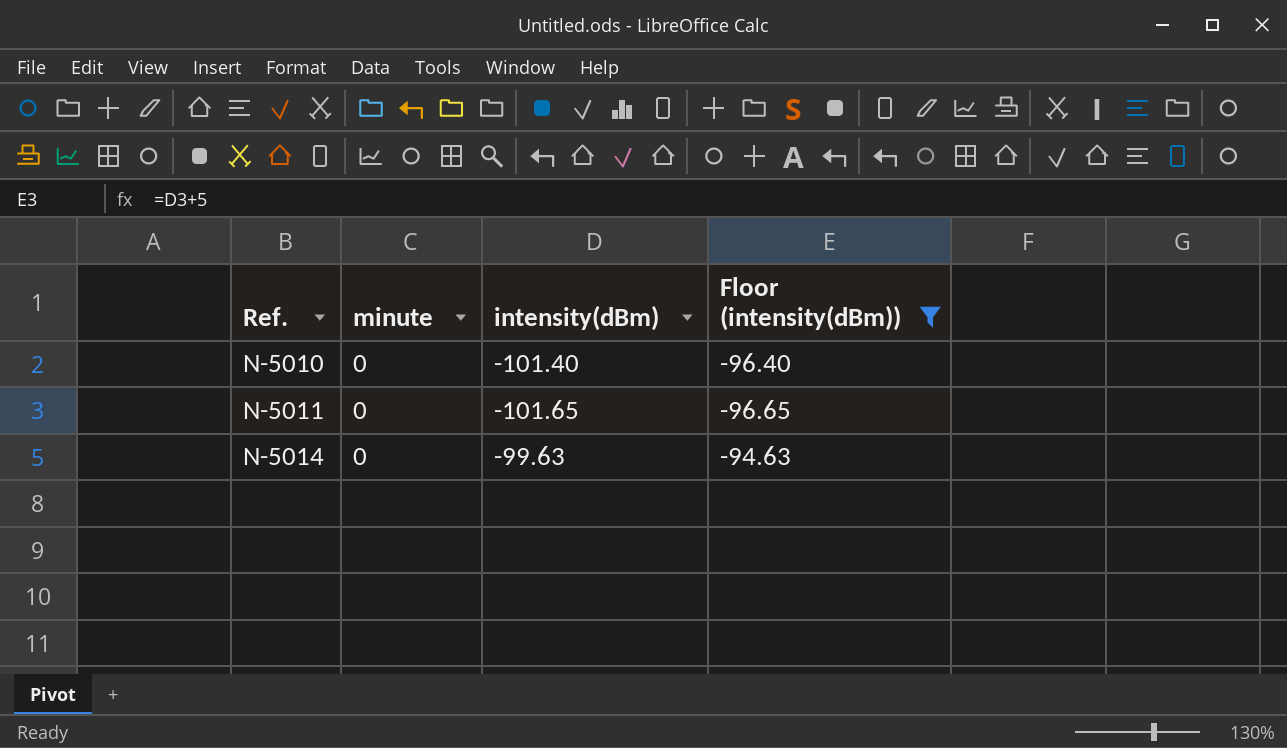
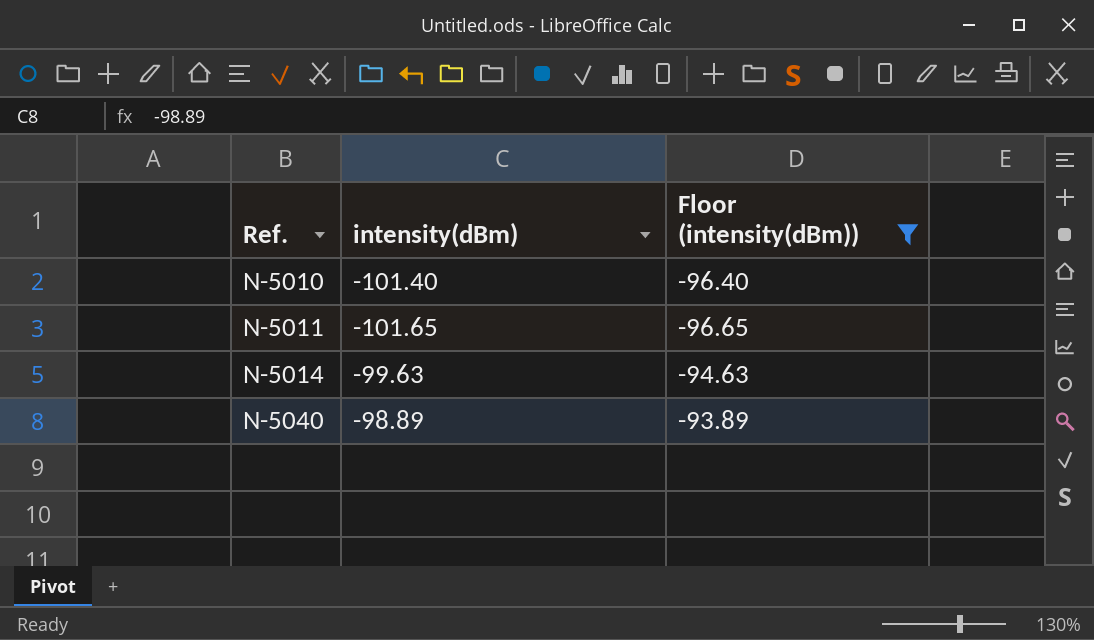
column minute | position: 2 -> none
row N-5040: none -> -98.89 | -93.89

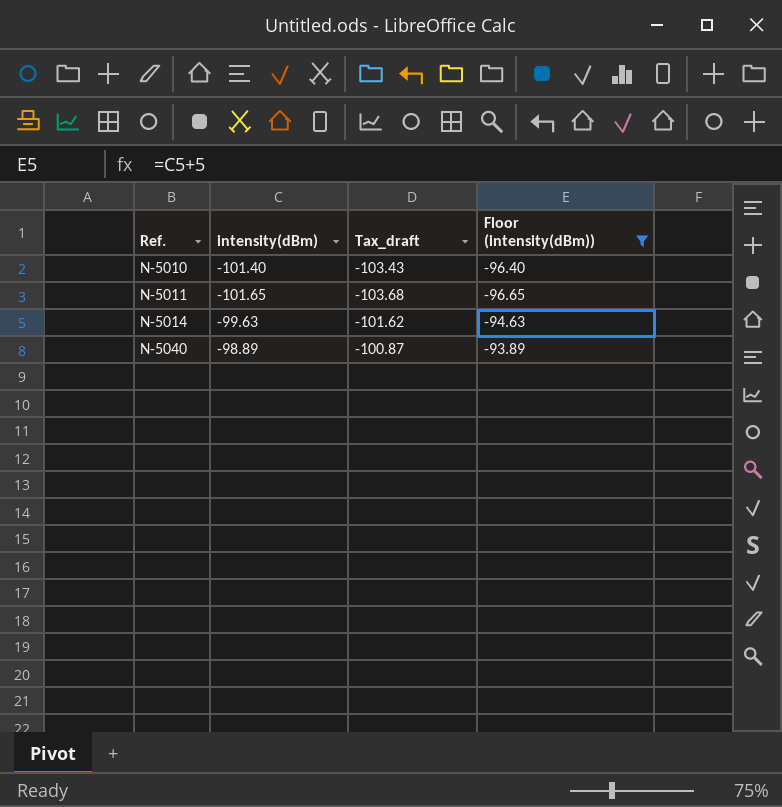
column Tax_draft | formula: none -> [intensity(dBm)] * 1.02

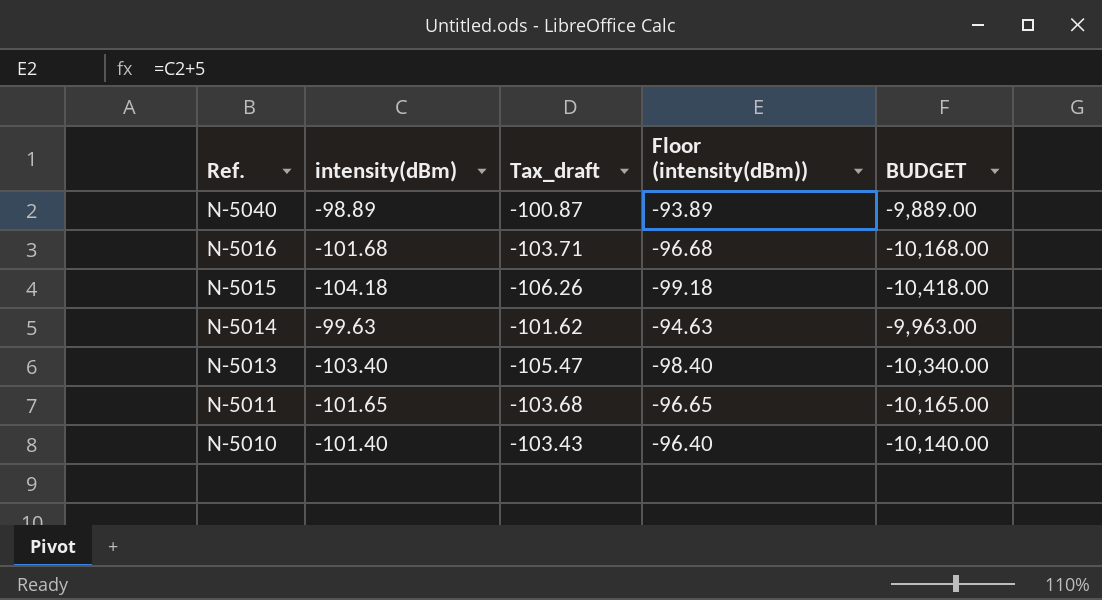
filter: Floor (intensity(dBm)) >= -96.65 -> none
row order: Ref. ascending -> Ref. descending
column BUDGET | formula: none -> [intensity(dBm)] * 100

